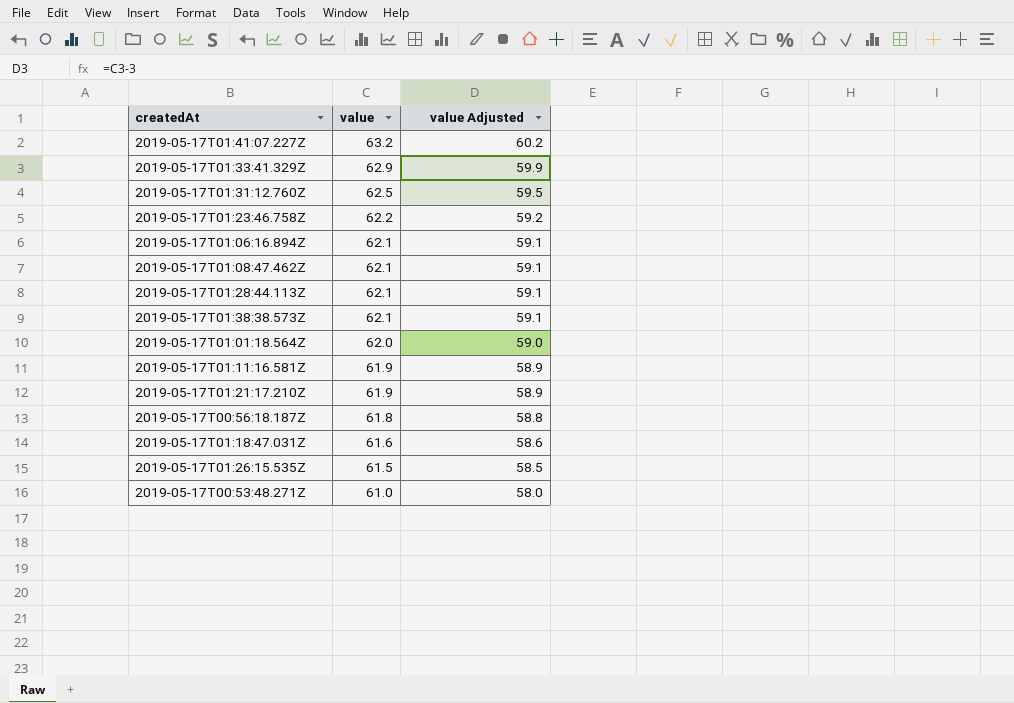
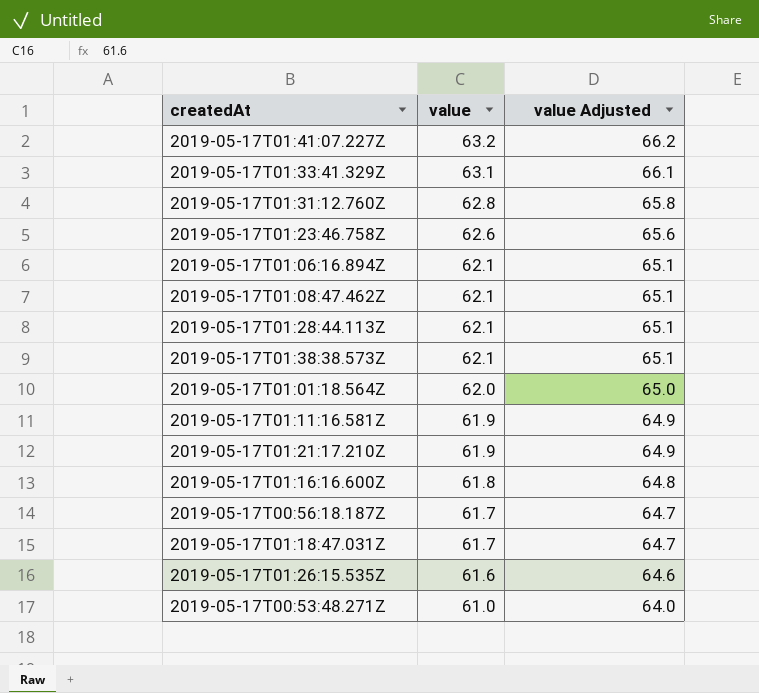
column value Adjusted | formula: [value] - 3 -> [value] + 3
2019-05-17T01:33:41.329Z | value: 62.9 -> 63.1
2019-05-17T01:31:12.760Z | value: 62.5 -> 62.8
2019-05-17T01:23:46.758Z | value: 62.2 -> 62.6
row 2019-05-17T01:16:16.600Z: none -> 61.8 | 64.8
2019-05-17T00:56:18.187Z | value: 61.8 -> 61.7
2019-05-17T01:18:47.031Z | value: 61.6 -> 61.7
2019-05-17T01:26:15.535Z | value: 61.5 -> 61.6

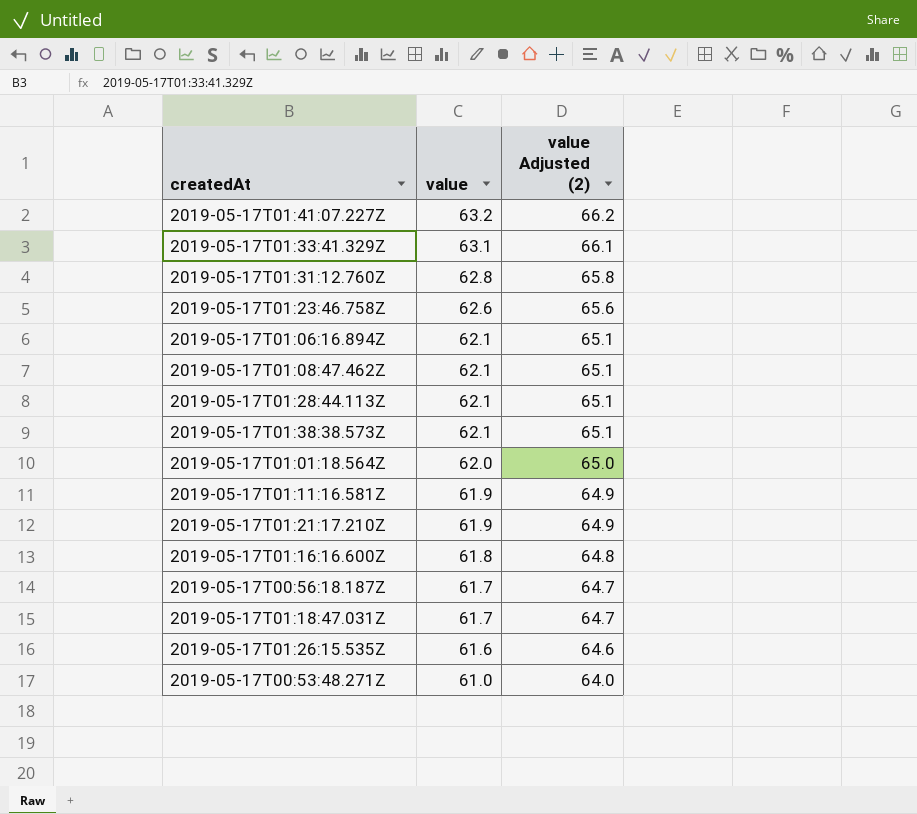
column name: value Adjusted -> value Adjusted (2)

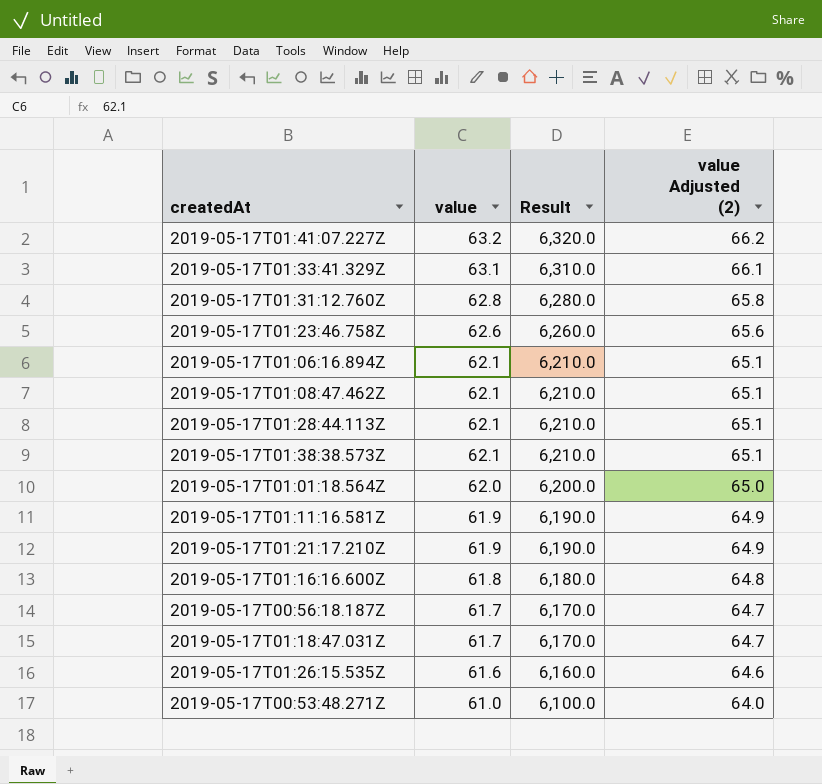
column Result | formula: none -> [value] * 100

